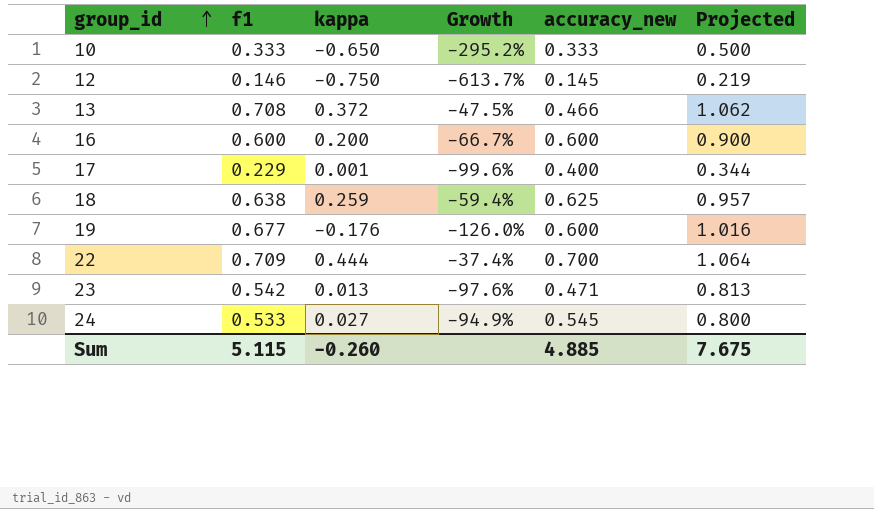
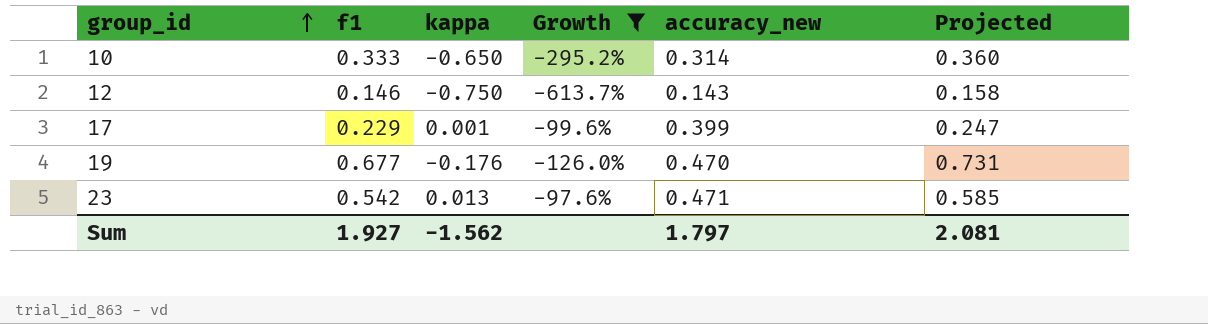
filter: none -> Growth <= -97.6%
column Projected | formula: [f1] * 1.5 -> [f1] * 1.08
10 | accuracy_new: 0.333 -> 0.314
12 | accuracy_new: 0.145 -> 0.143
17 | accuracy_new: 0.400 -> 0.399
19 | accuracy_new: 0.600 -> 0.470
Sum | f1: 5.115 -> 1.927
Sum | kappa: -0.260 -> -1.562
Sum | accuracy_new: 4.885 -> 1.797
Sum | Projected: 7.675 -> 2.081

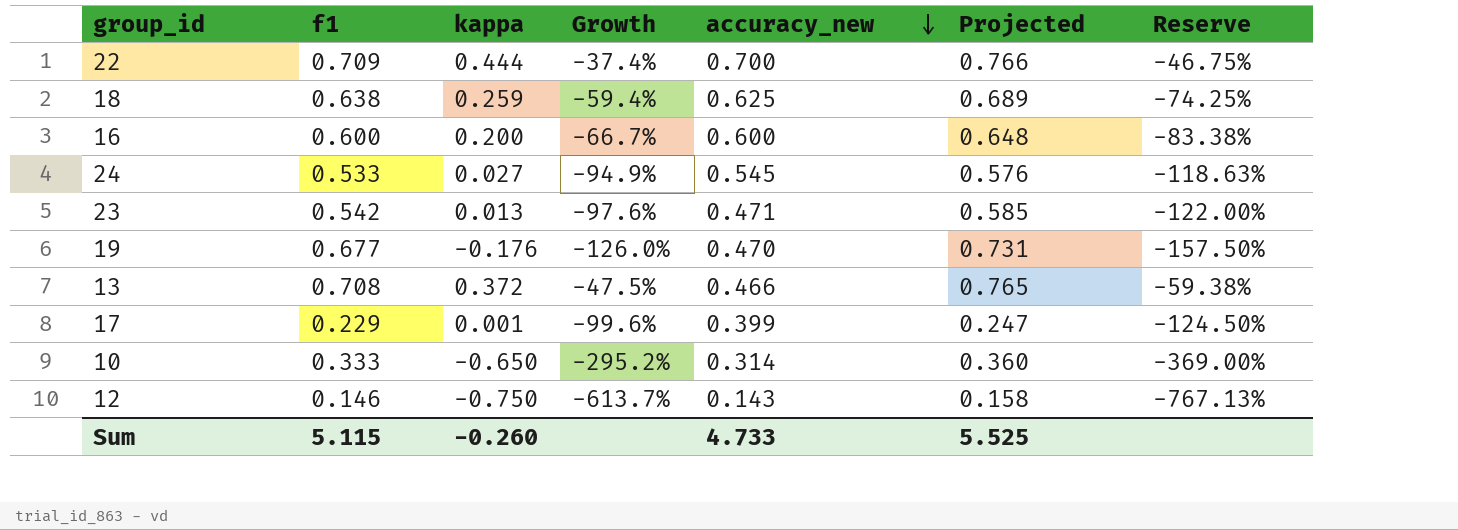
filter: Growth <= -97.6% -> none
row order: group_id ascending -> accuracy_new descending
column Reserve | formula: none -> [Growth] * 1.25
Sum | f1: 1.927 -> 5.115
Sum | kappa: -1.562 -> -0.260
Sum | accuracy_new: 1.797 -> 4.733
Sum | Projected: 2.081 -> 5.525

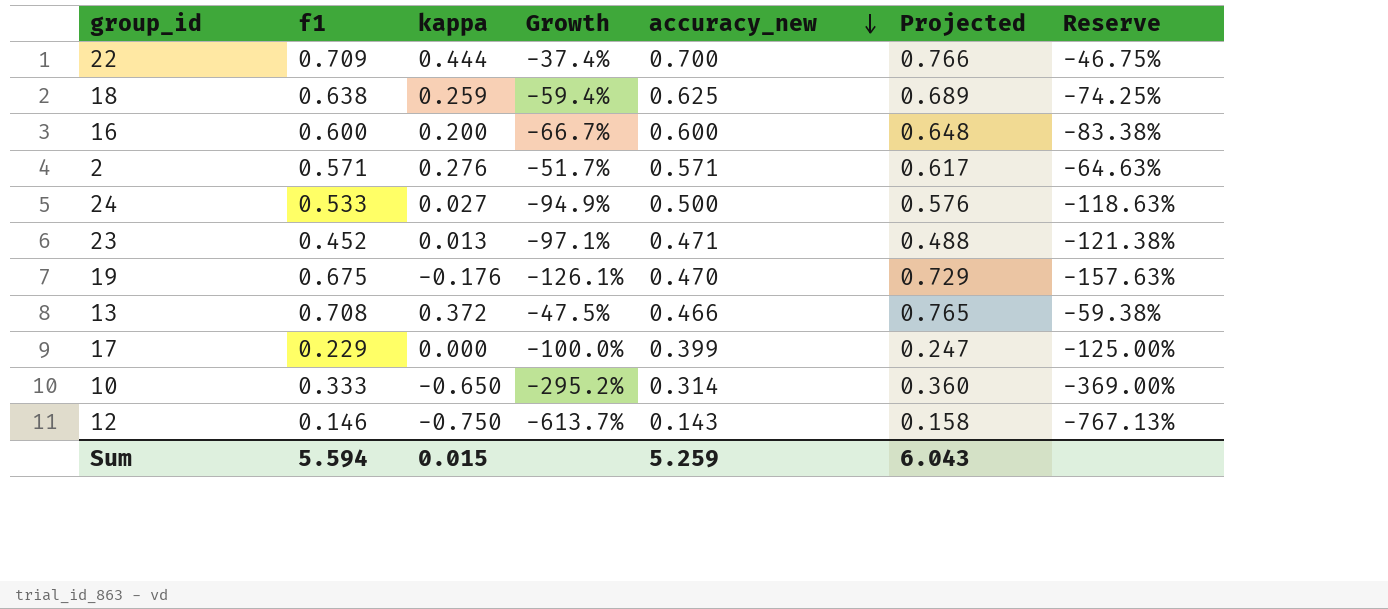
row 2: none -> 0.571 | 0.276 | -51.7% | 0.571 | 0.617 | -64.63%
24 | accuracy_new: 0.545 -> 0.500
23 | f1: 0.542 -> 0.452
23 | Growth: -97.6% -> -97.1%
23 | Projected: 0.585 -> 0.488
23 | Reserve: -122.00% -> -121.38%
19 | f1: 0.677 -> 0.675
19 | Growth: -126.0% -> -126.1%
19 | Projected: 0.731 -> 0.729
19 | Reserve: -157.50% -> -157.63%
17 | kappa: 0.001 -> 0.000
17 | Growth: -99.6% -> -100.0%
17 | Reserve: -124.50% -> -125.00%
Sum | f1: 5.115 -> 5.594
Sum | kappa: -0.260 -> 0.015
Sum | accuracy_new: 4.733 -> 5.259
Sum | Projected: 5.525 -> 6.043

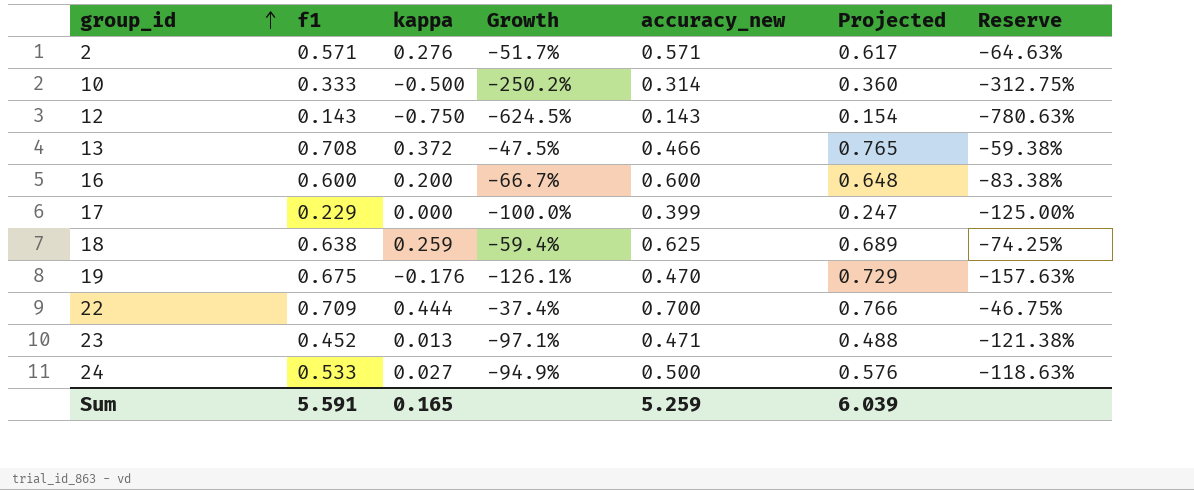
row order: accuracy_new descending -> group_id ascending
10 | kappa: -0.650 -> -0.500
10 | Growth: -295.2% -> -250.2%
10 | Reserve: -369.00% -> -312.75%
12 | f1: 0.146 -> 0.143
12 | Growth: -613.7% -> -624.5%
12 | Projected: 0.158 -> 0.154
12 | Reserve: -767.13% -> -780.63%
Sum | f1: 5.594 -> 5.591
Sum | kappa: 0.015 -> 0.165
Sum | Projected: 6.043 -> 6.039

